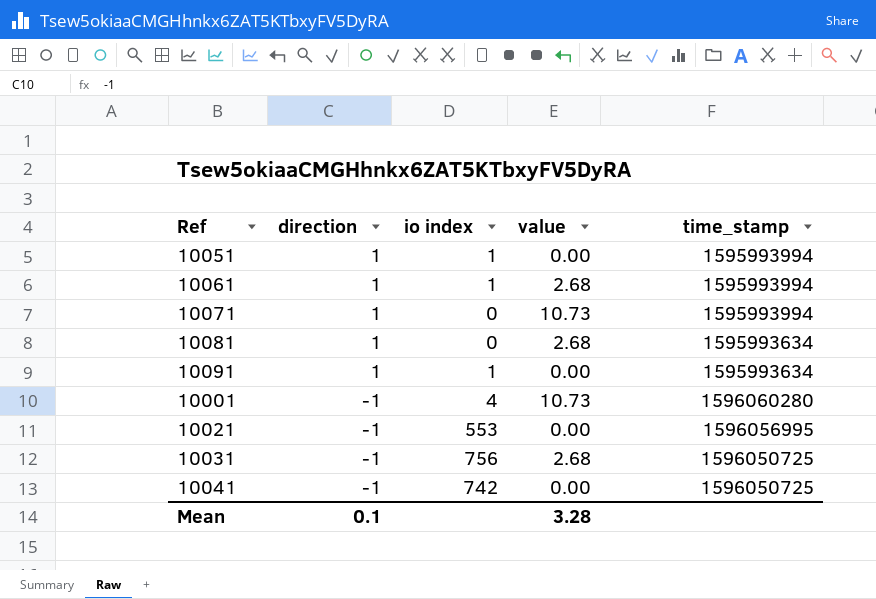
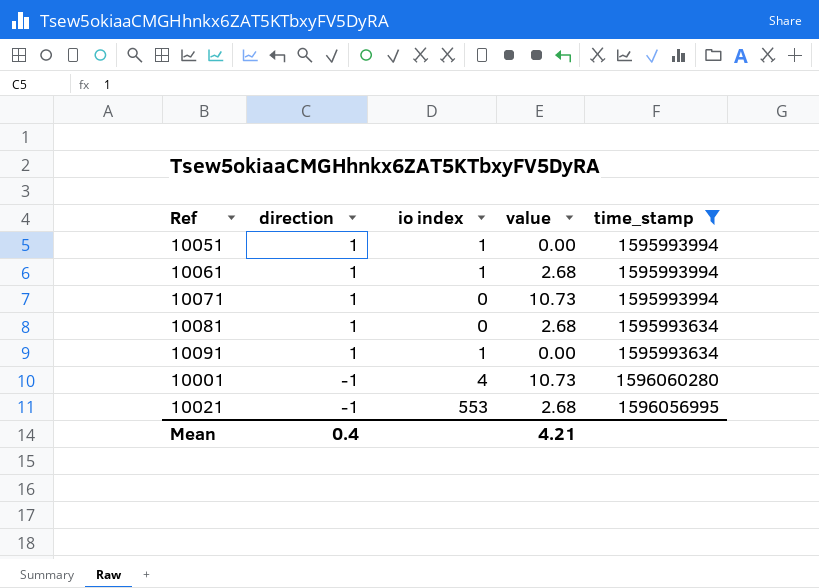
filter: none -> time_stamp != 1596050725
10021 | value: 0.00 -> 2.68
Mean | direction: 0.1 -> 0.4
Mean | value: 3.28 -> 4.21

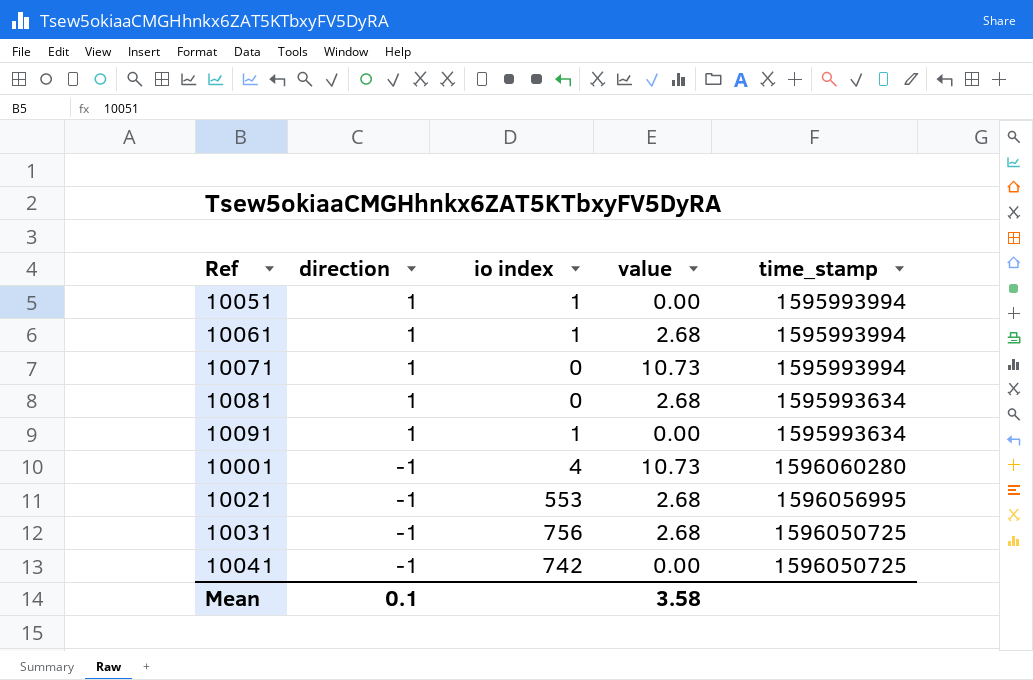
filter: time_stamp != 1596050725 -> none
Mean | direction: 0.4 -> 0.1
Mean | value: 4.21 -> 3.58

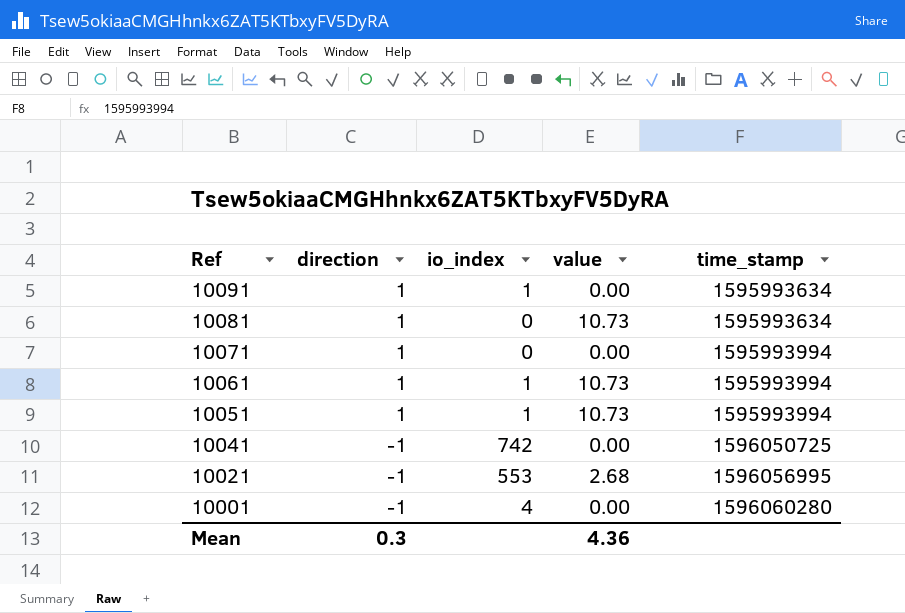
row order: direction descending -> Ref descending
column name: io index -> io_index
row 10031: -1 | 756 | 2.68 | 1596050725 -> none
10081 | value: 2.68 -> 10.73
10071 | value: 10.73 -> 0.00
10061 | value: 2.68 -> 10.73
10051 | value: 0.00 -> 10.73
10001 | value: 10.73 -> 0.00
Mean | direction: 0.1 -> 0.3
Mean | value: 3.58 -> 4.36

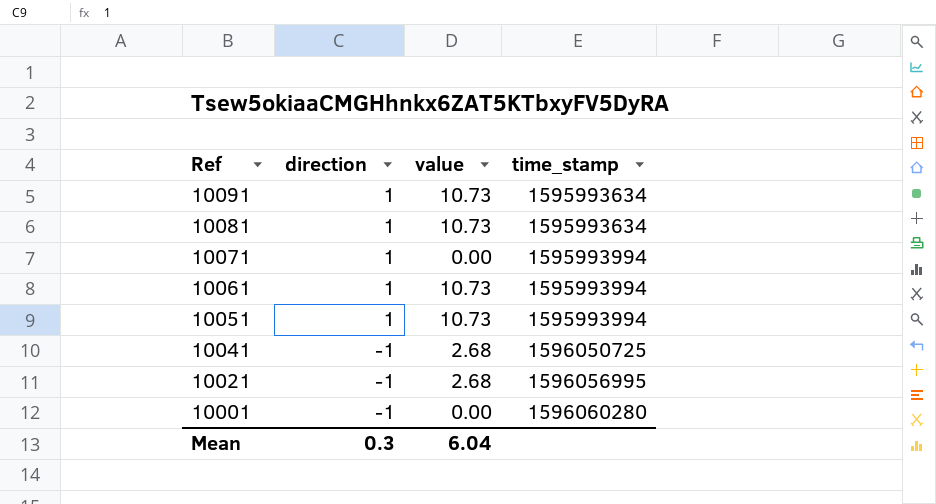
column io_index | position: 3 -> none
10091 | value: 0.00 -> 10.73
10041 | value: 0.00 -> 2.68
Mean | value: 4.36 -> 6.04

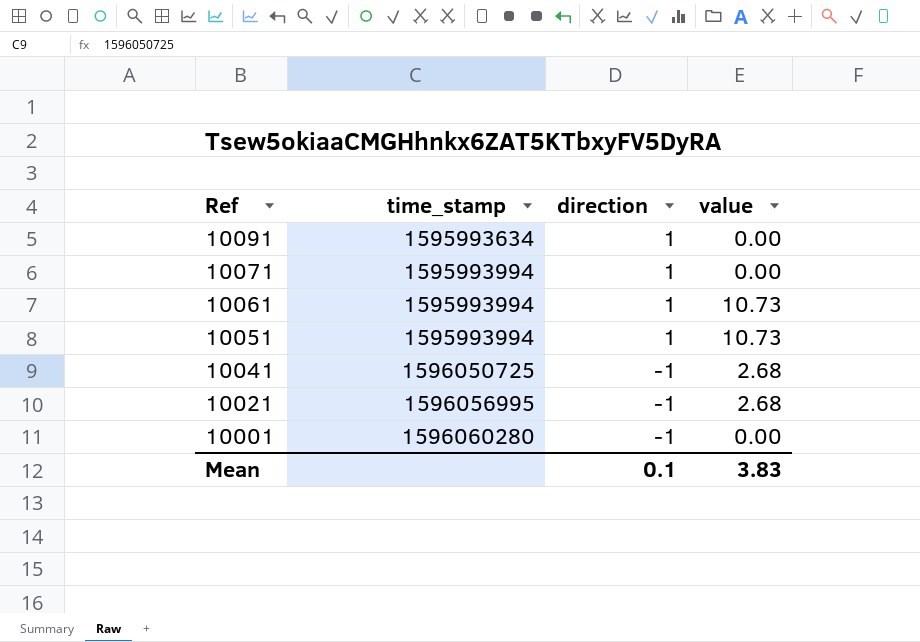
column time_stamp | position: 4 -> 2
row 10081: 1 | 10.73 | 1595993634 -> none
10091 | value: 10.73 -> 0.00
Mean | direction: 0.3 -> 0.1
Mean | value: 6.04 -> 3.83

